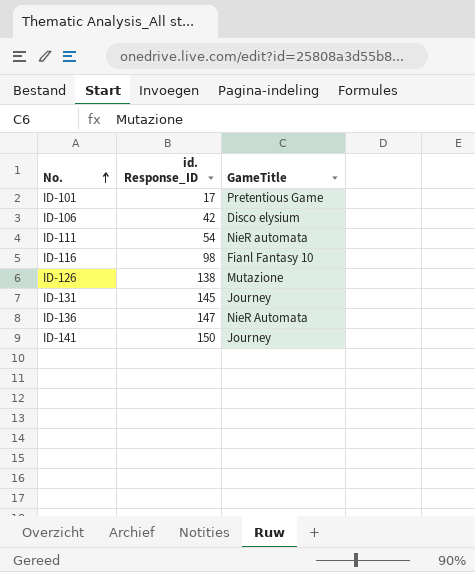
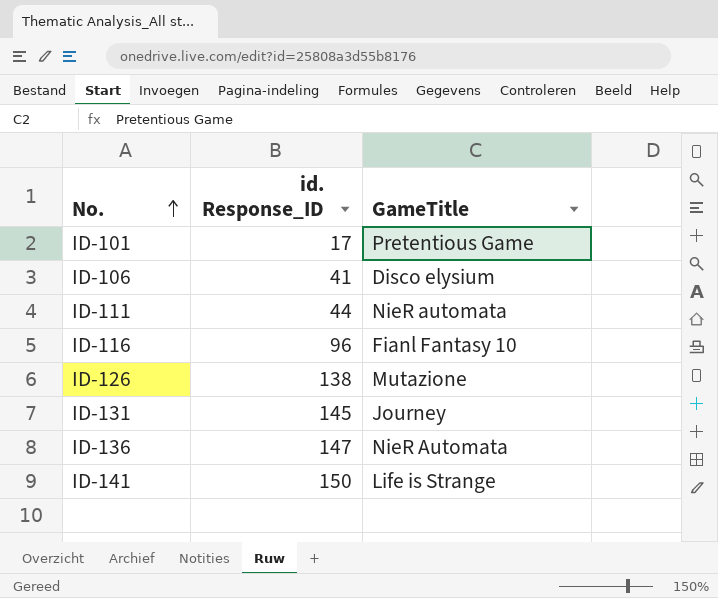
ID-106 | id. Response_ID: 42 -> 41
ID-111 | id. Response_ID: 54 -> 44
ID-116 | id. Response_ID: 98 -> 96
ID-141 | GameTitle: Journey -> Life is Strange

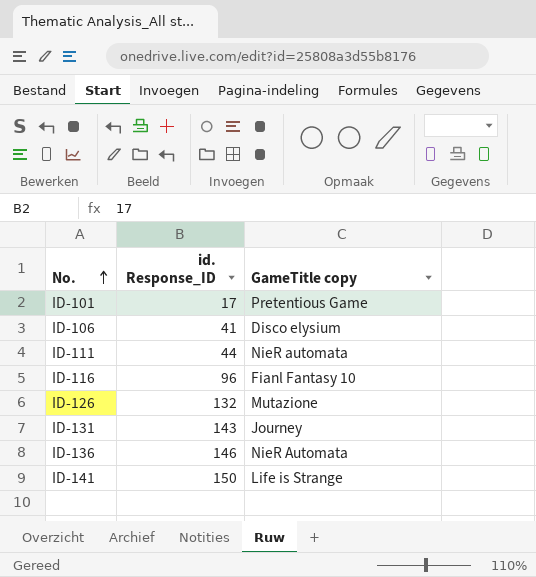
column name: GameTitle -> GameTitle copy
ID-126 | id. Response_ID: 138 -> 132
ID-131 | id. Response_ID: 145 -> 143
ID-136 | id. Response_ID: 147 -> 146

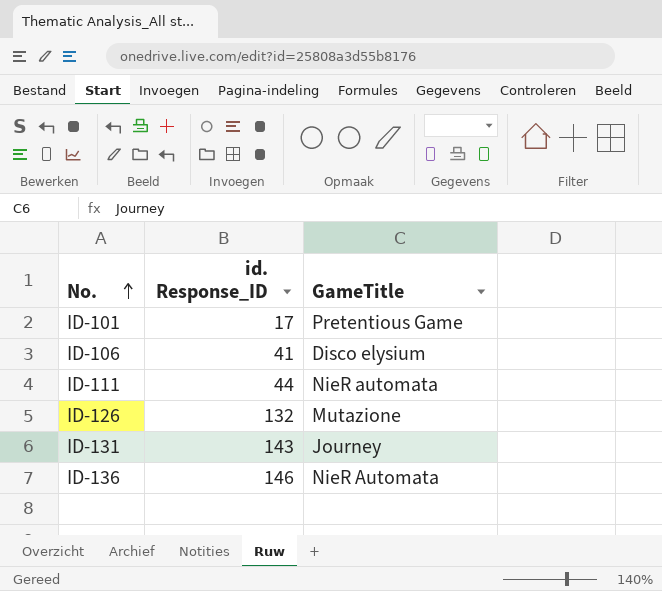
column name: GameTitle copy -> GameTitle
row ID-116: 96 | Fianl Fantasy 10 -> none
row ID-141: 150 | Life is Strange -> none

